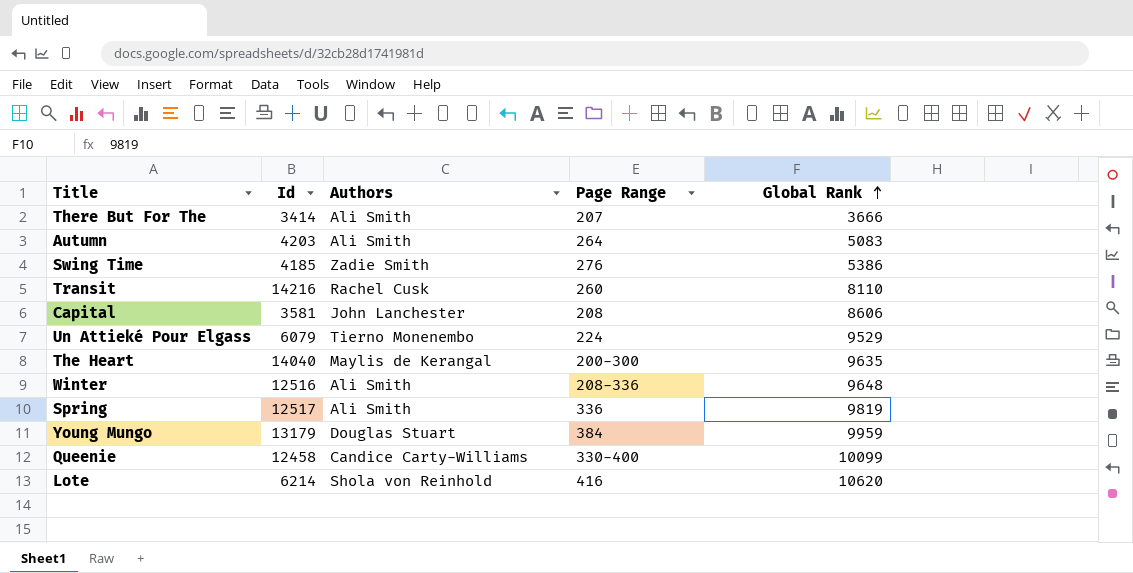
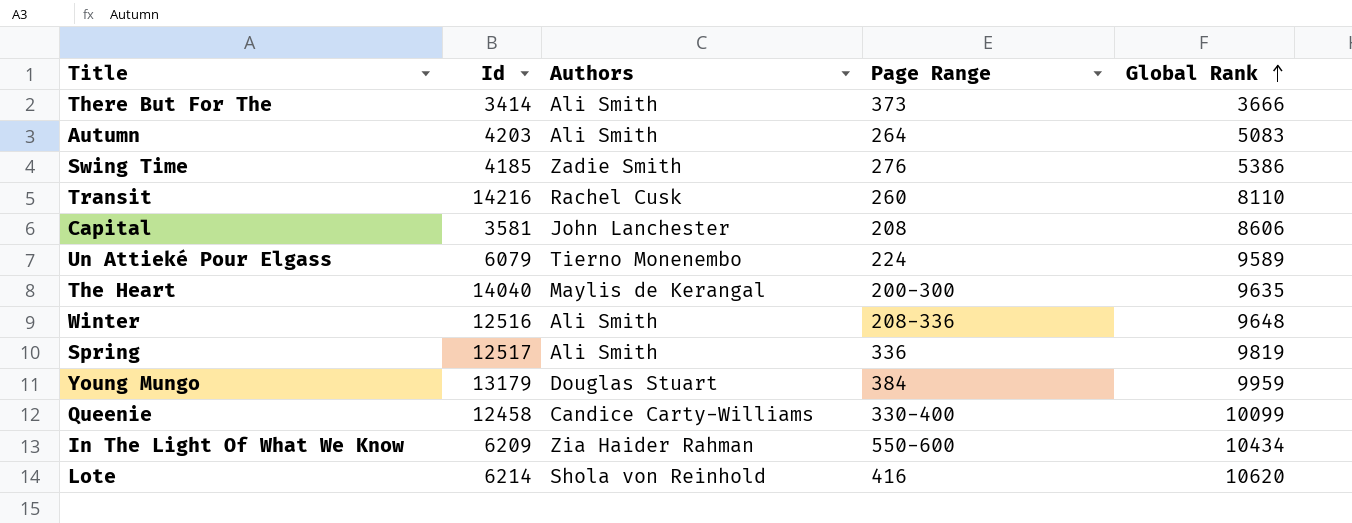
There But For The | Page Range: 207 -> 373
Un Attieké Pour Elgass | Global Rank: 9529 -> 9589
row In The Light Of What We Know: none -> 6209 | Zia Haider Rahman | 550-600 | 10434

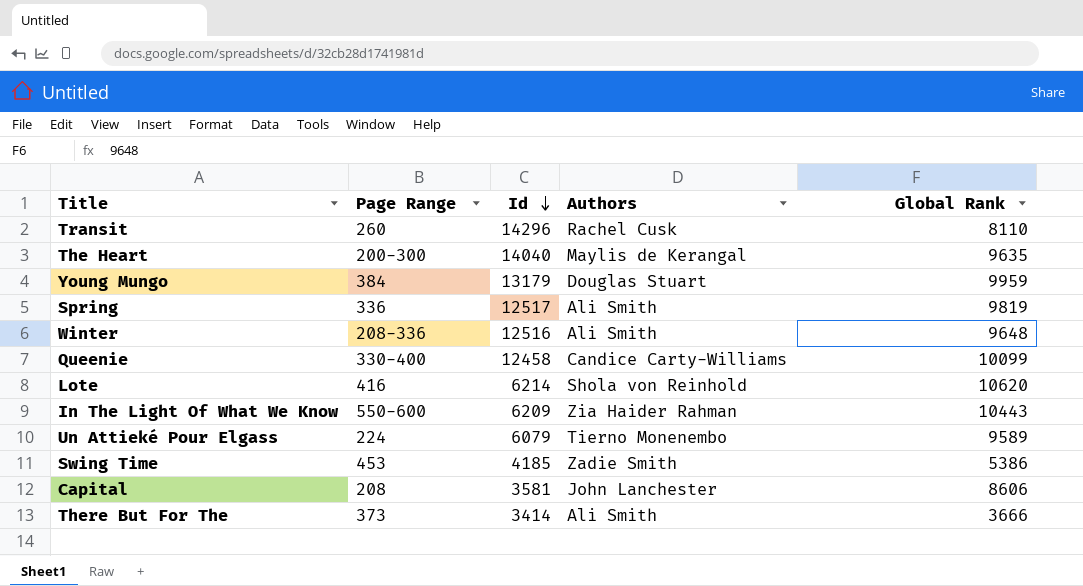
row order: Global Rank ascending -> Id descending
column Page Range | position: 4 -> 2
row Autumn: 4203 | Ali Smith | 264 | 5083 -> none
Transit | Id: 14216 -> 14296
In The Light Of What We Know | Global Rank: 10434 -> 10443
Swing Time | Page Range: 276 -> 453

